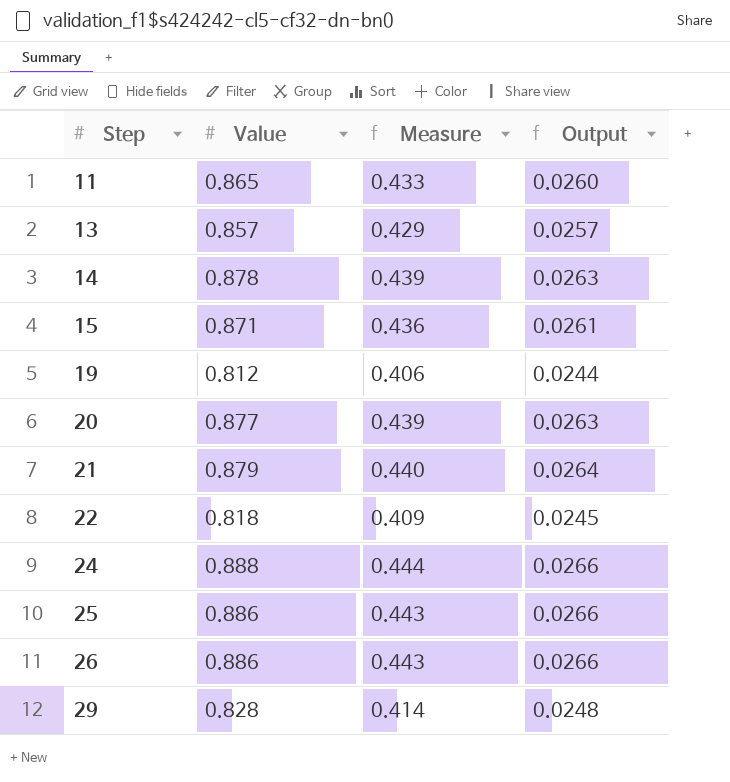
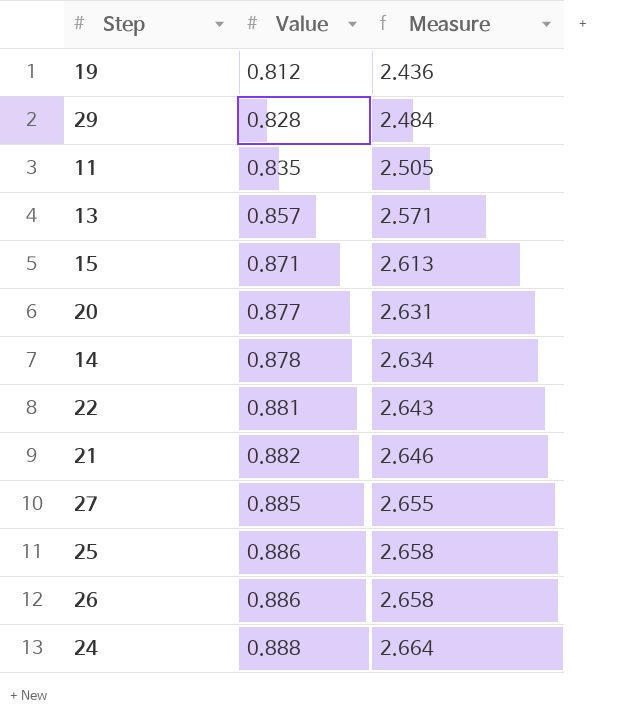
row order: Step ascending -> Value ascending
column Output | formula: [Value] * 0.03 -> none
column Measure | formula: [Value] * 0.5 -> [Value] * 3
11 | Value: 0.865 -> 0.835
22 | Value: 0.818 -> 0.881
21 | Value: 0.879 -> 0.882
row 27: none -> 0.885 | 2.655

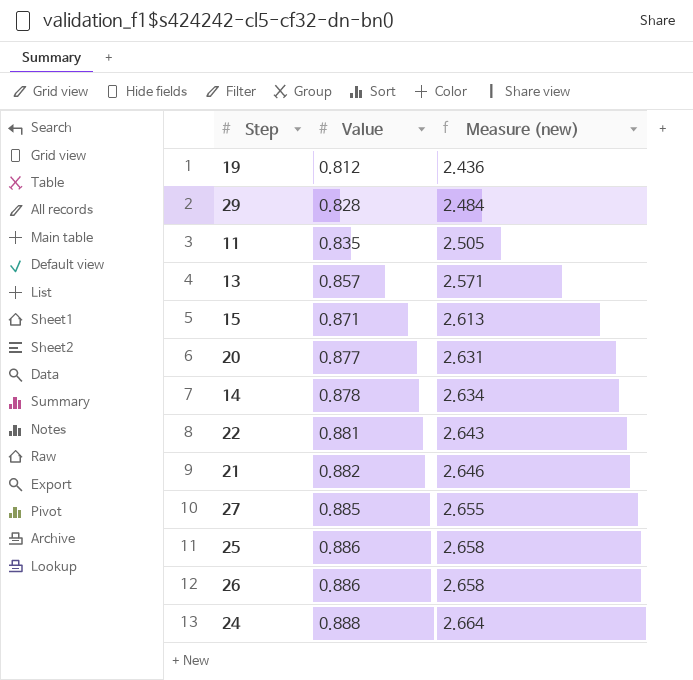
column name: Measure -> Measure (new)

